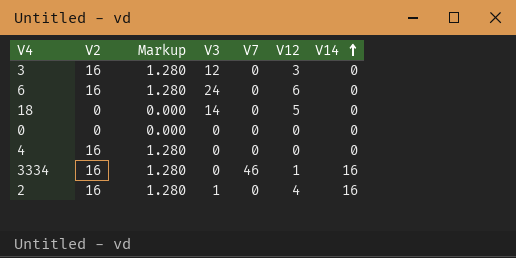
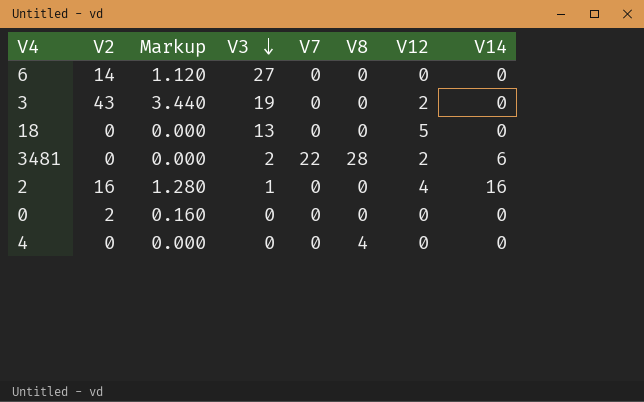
row order: V14 ascending -> V3 descending
column V8 | position: none -> 6
row 3334: 16 | 1.280 | 0 | 46 | 1 | 16 -> none
6 | V2: 16 -> 14
6 | Markup: 1.280 -> 1.120
6 | V3: 24 -> 27
6 | V12: 6 -> 0
3 | V2: 16 -> 43
3 | Markup: 1.280 -> 3.440
3 | V3: 12 -> 19
3 | V12: 3 -> 2
18 | V3: 14 -> 13
row 3481: none -> 0 | 0.000 | 2 | 22 | 28 | 2 | 6
0 | V2: 0 -> 2
0 | Markup: 0.000 -> 0.160
4 | V2: 16 -> 0
4 | Markup: 1.280 -> 0.000

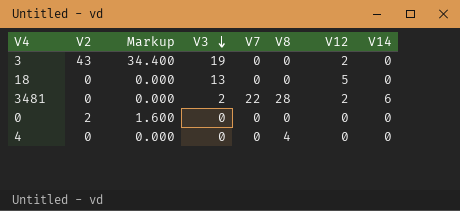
column Markup | formula: [V2] * 0.08 -> [V2] * 0.8
row 6: 14 | 1.120 | 27 | 0 | 0 | 0 | 0 -> none
row 2: 16 | 1.280 | 1 | 0 | 0 | 4 | 16 -> none

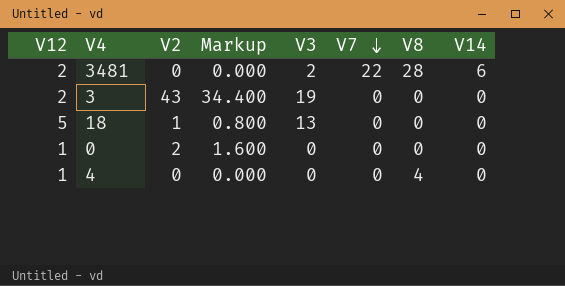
row order: V3 descending -> V7 descending
column V12 | position: 7 -> 1
18 | V2: 0 -> 1
18 | Markup: 0.000 -> 0.800
0 | V12: 0 -> 1
4 | V12: 0 -> 1

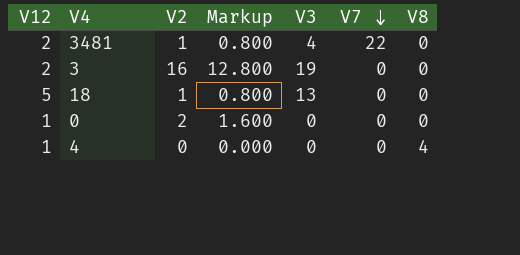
column V14 | position: 8 -> none
3481 | V2: 0 -> 1
3481 | Markup: 0.000 -> 0.800
3481 | V3: 2 -> 4
3481 | V8: 28 -> 0
3 | V2: 43 -> 16
3 | Markup: 34.400 -> 12.800

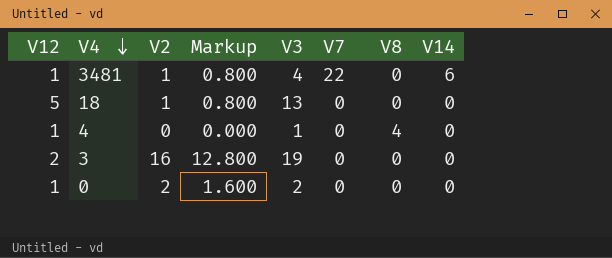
row order: V7 descending -> V4 descending
column V14 | position: none -> 8
3481 | V12: 2 -> 1
4 | V3: 0 -> 1
0 | V3: 0 -> 2

